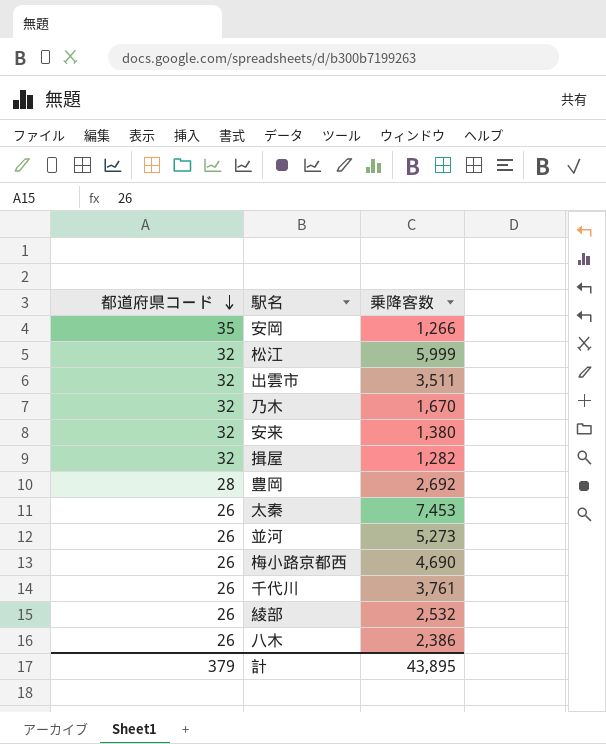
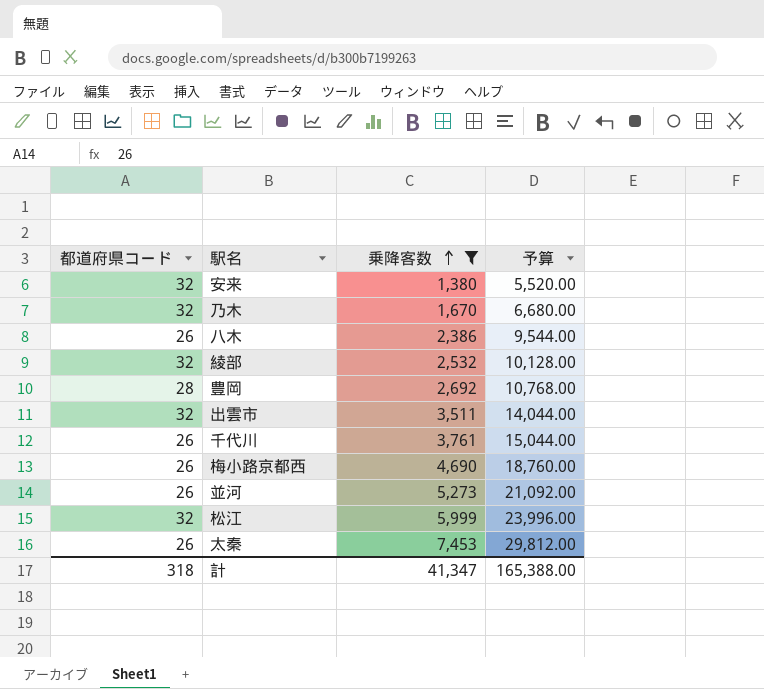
filter: none -> 乗降客数 >= 1,380
row order: 都道府県コード descending -> 乗降客数 ascending
column 予算 | formula: none -> [乗降客数] * 4
綾部 | 都道府県コード: 26 -> 32
計 | 都道府県コード: 379 -> 318
計 | 乗降客数: 43,895 -> 41,347

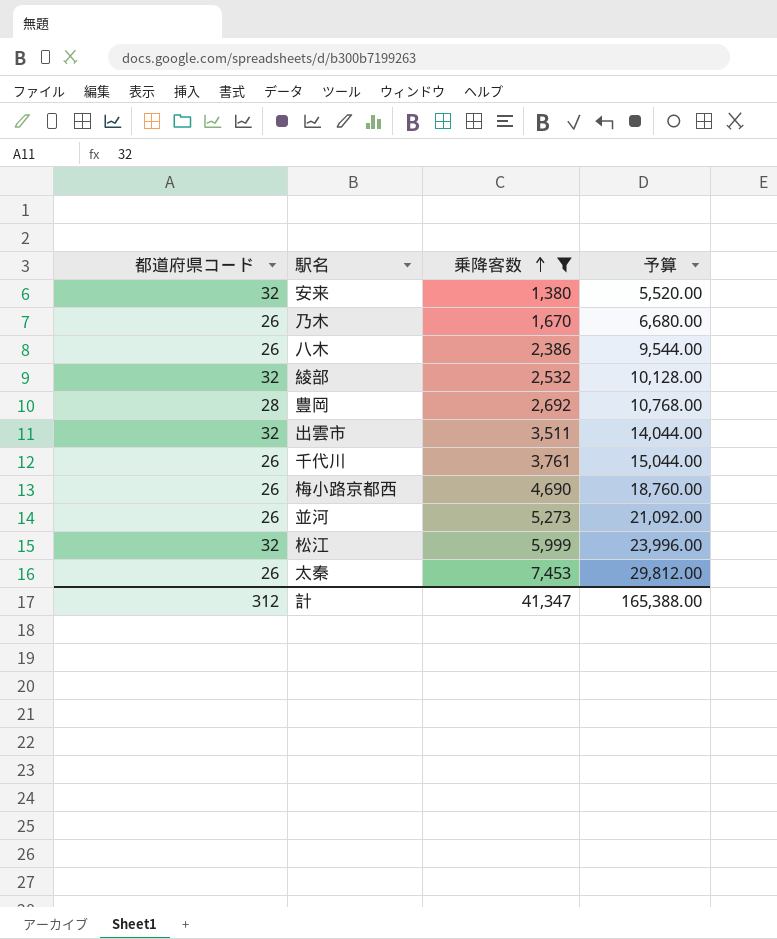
乃木 | 都道府県コード: 32 -> 26
計 | 都道府県コード: 318 -> 312

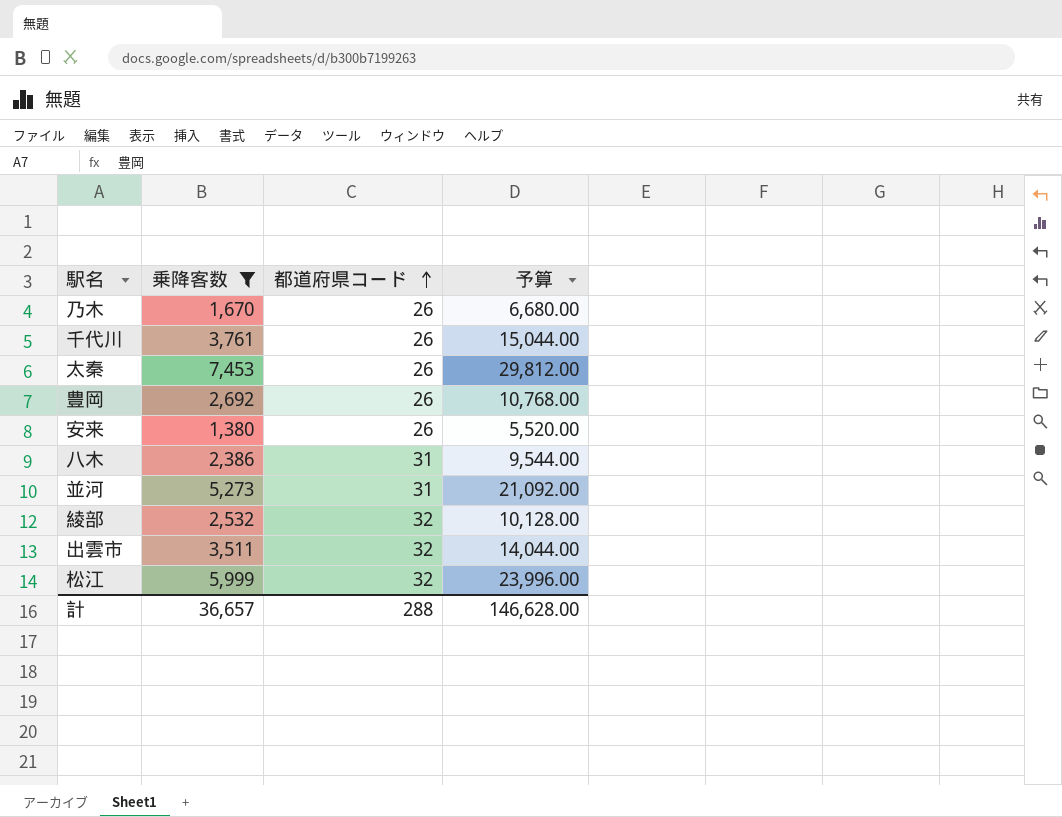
row order: 乗降客数 ascending -> 都道府県コード ascending
column 都道府県コード | position: 1 -> 3
row 梅小路京都西: 26 | 4,690 | 18,760.00 -> none
豊岡 | 都道府県コード: 28 -> 26
安来 | 都道府県コード: 32 -> 26
八木 | 都道府県コード: 26 -> 31
並河 | 都道府県コード: 26 -> 31
計 | 乗降客数: 41,347 -> 36,657
計 | 都道府県コード: 312 -> 288
計 | 予算: 165,388.00 -> 146,628.00

